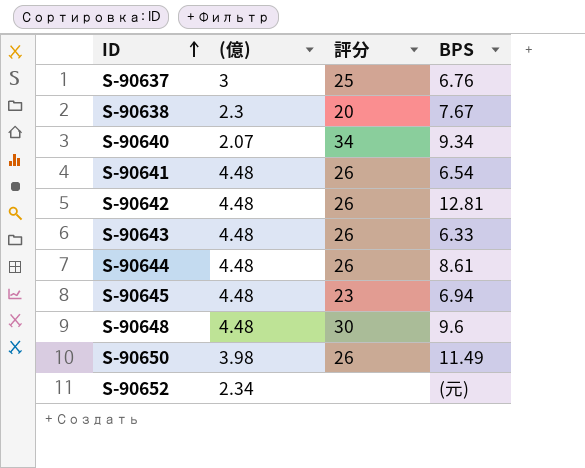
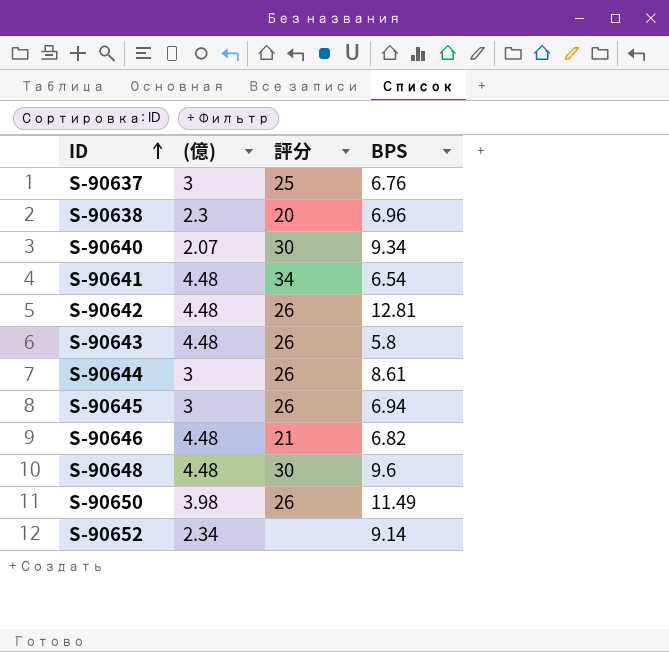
S-90638 | BPS: 7.67 -> 6.96
S-90640 | 評分: 34 -> 30
S-90641 | 評分: 26 -> 34
S-90643 | BPS: 6.33 -> 5.8
S-90644 | (億): 4.48 -> 3
S-90645 | (億): 4.48 -> 3
S-90645 | 評分: 23 -> 26
row S-90646: none -> 4.48 | 21 | 6.82
S-90652 | BPS: (元) -> 9.14

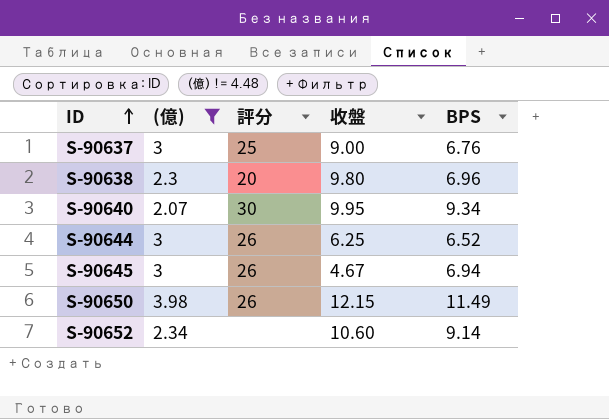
filter: none -> (億) != 4.48
column 收盤 | position: none -> 4
S-90644 | BPS: 8.61 -> 6.52

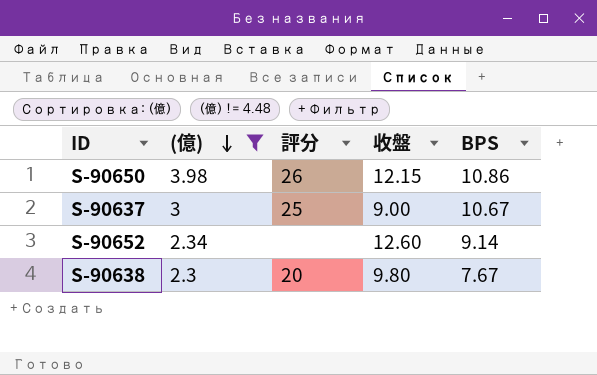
row order: ID ascending -> (億) descending
row S-90640: 2.07 | 30 | 9.95 | 9.34 -> none
row S-90644: 3 | 26 | 6.25 | 6.52 -> none
row S-90645: 3 | 26 | 4.67 | 6.94 -> none
S-90650 | BPS: 11.49 -> 10.86
S-90637 | BPS: 6.76 -> 10.67
S-90652 | 收盤: 10.60 -> 12.60
S-90638 | BPS: 6.96 -> 7.67

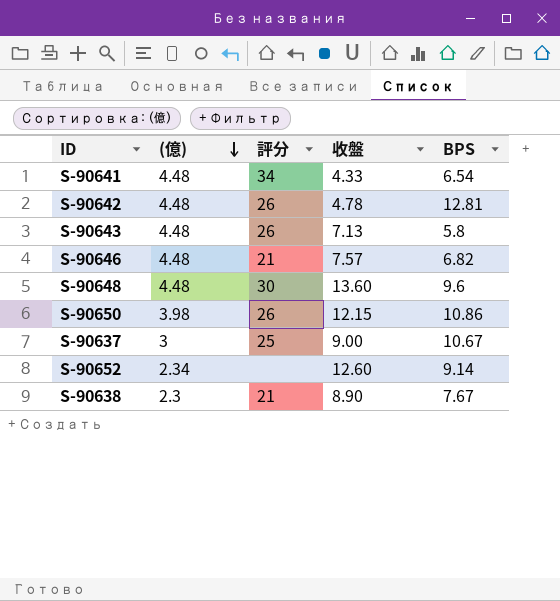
filter: (億) != 4.48 -> none
S-90638 | 評分: 20 -> 21
S-90638 | 收盤: 9.80 -> 8.90

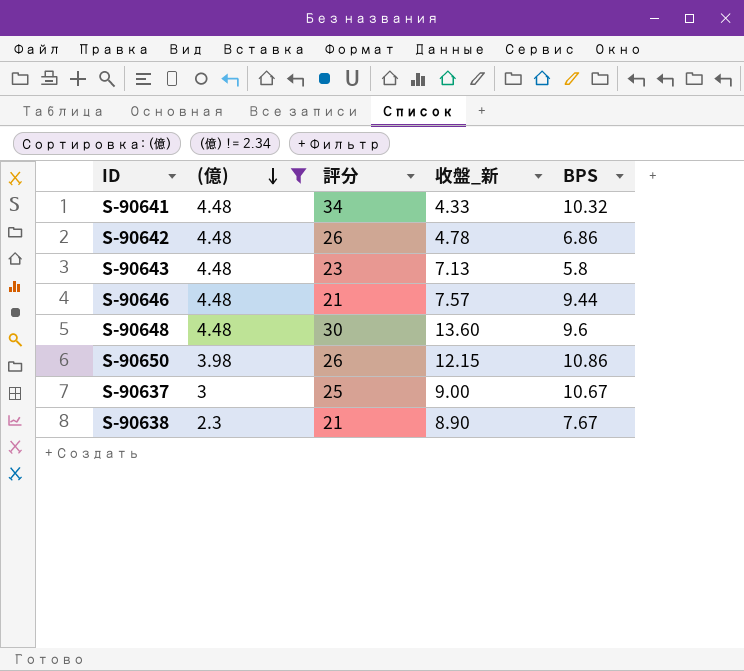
filter: none -> (億) != 2.34
column name: 收盤 -> 收盤_新
S-90641 | BPS: 6.54 -> 10.32
S-90642 | BPS: 12.81 -> 6.86
S-90643 | 評分: 26 -> 23
S-90646 | BPS: 6.82 -> 9.44

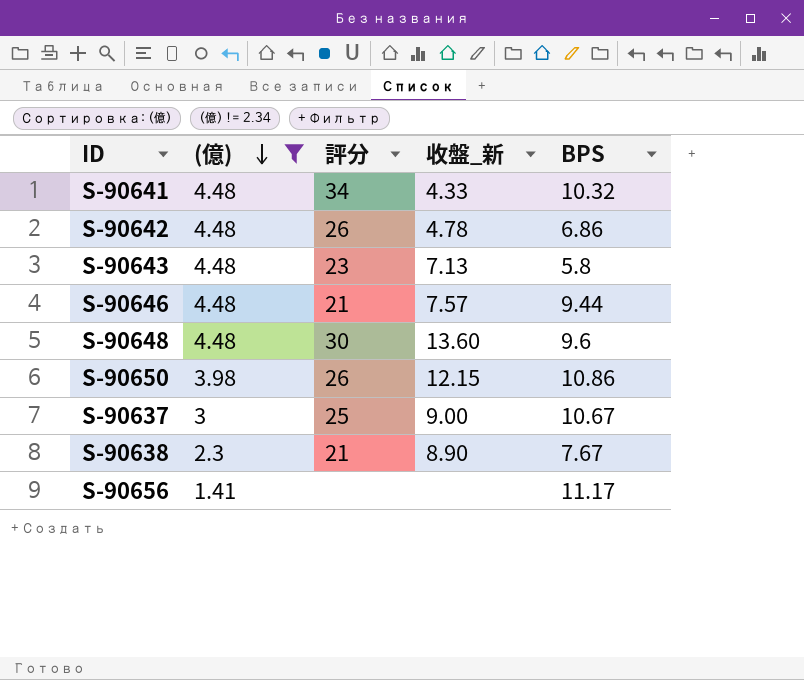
row S-90656: none -> 1.41 | none | none | 11.17

